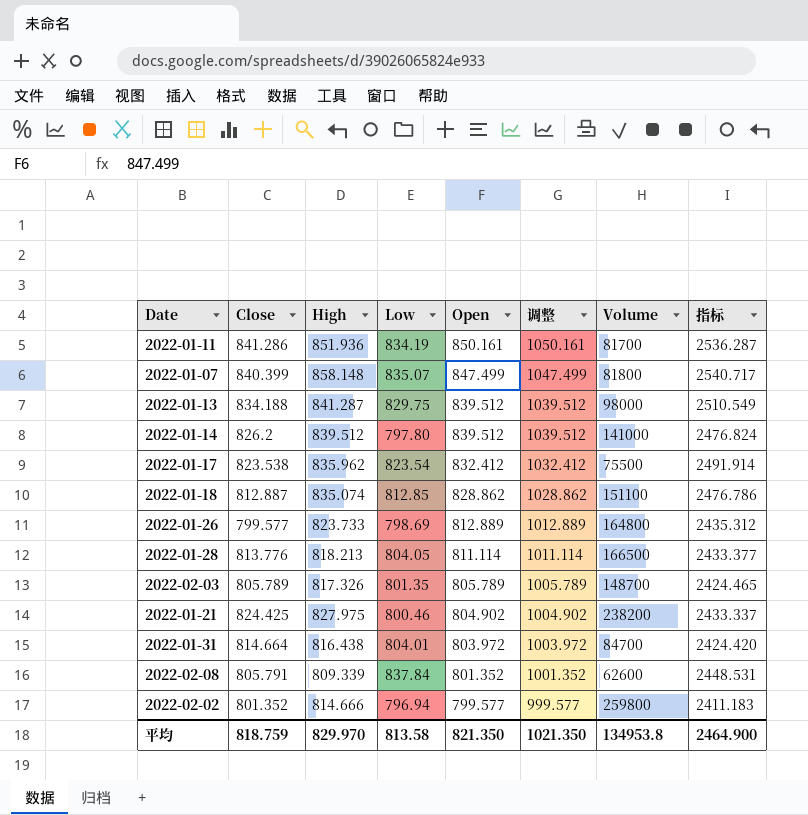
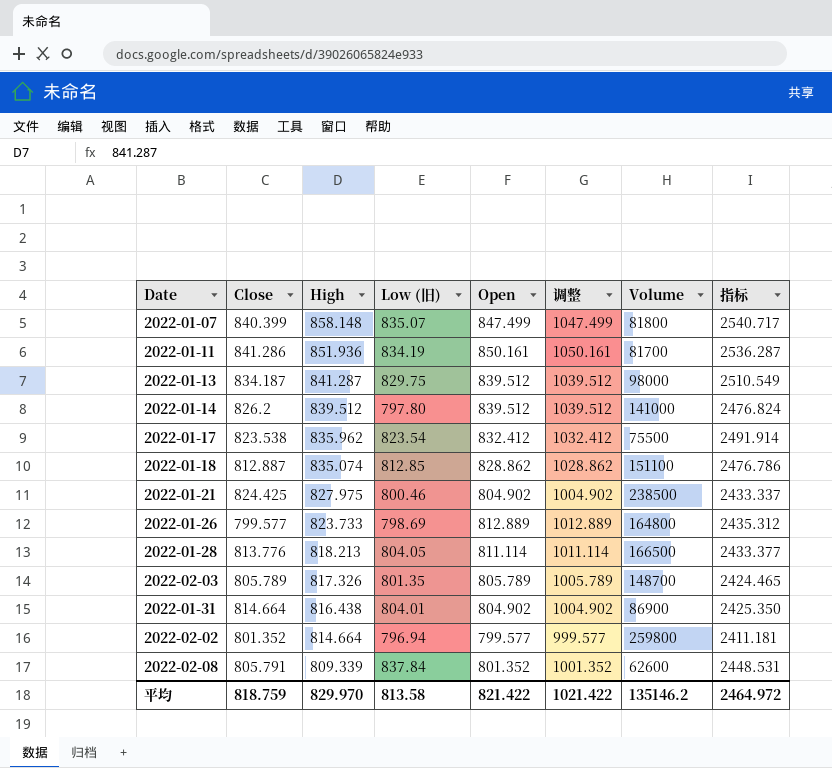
row order: Open descending -> High descending
column name: Low -> Low (旧)
2022-01-13 | Close: 834.188 -> 834.187
2022-01-21 | Volume: 238200 -> 238500
2022-01-31 | Open: 803.972 -> 804.902
2022-01-31 | 调整: 1003.972 -> 1004.902
2022-01-31 | Volume: 84700 -> 86900
2022-01-31 | 指标: 2424.420 -> 2425.350
2022-02-02 | High: 814.666 -> 814.664
2022-02-02 | 指标: 2411.183 -> 2411.181
平均 | Open: 821.350 -> 821.422
平均 | 调整: 1021.350 -> 1021.422
平均 | Volume: 134953.8 -> 135146.2
平均 | 指标: 2464.900 -> 2464.972

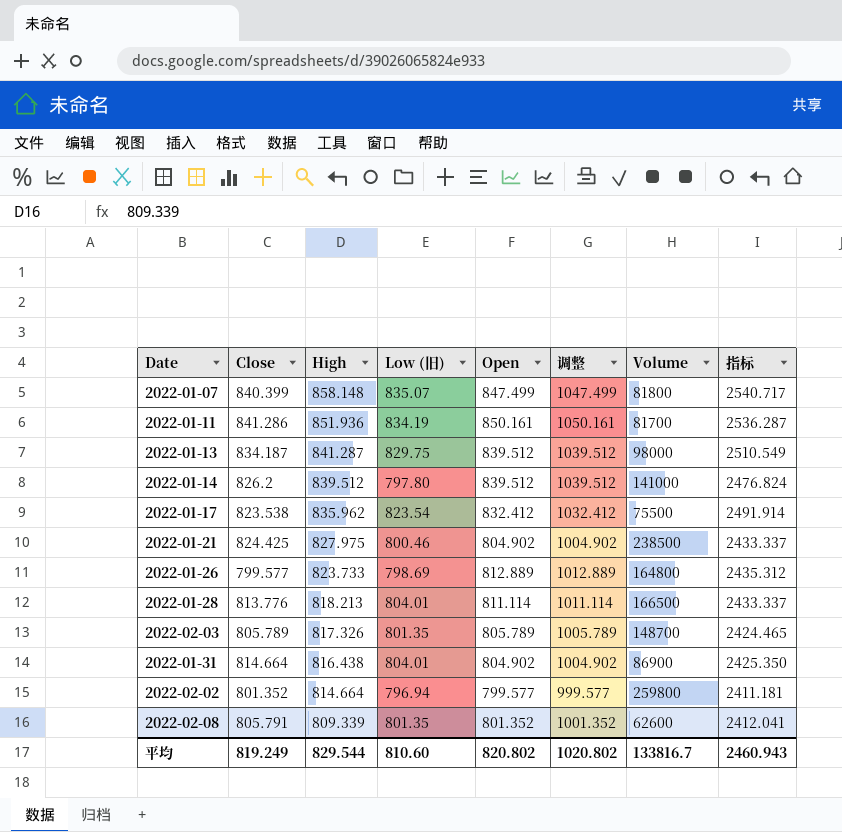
row 2022-01-18: 812.887 | 835.074 | 812.85 | 828.862 | 1028.862 | 151100 | 2476.786 -> none
2022-01-28 | Low (旧): 804.05 -> 804.01
2022-01-28 | 指标: 2433.377 -> 2433.337
2022-02-08 | Low (旧): 837.84 -> 801.35
2022-02-08 | 指标: 2448.531 -> 2412.041
平均 | Close: 818.759 -> 819.249
平均 | High: 829.970 -> 829.544
平均 | Low (旧): 813.58 -> 810.60
平均 | Open: 821.422 -> 820.802
平均 | 调整: 1021.422 -> 1020.802
平均 | Volume: 135146.2 -> 133816.7
平均 | 指标: 2464.972 -> 2460.943

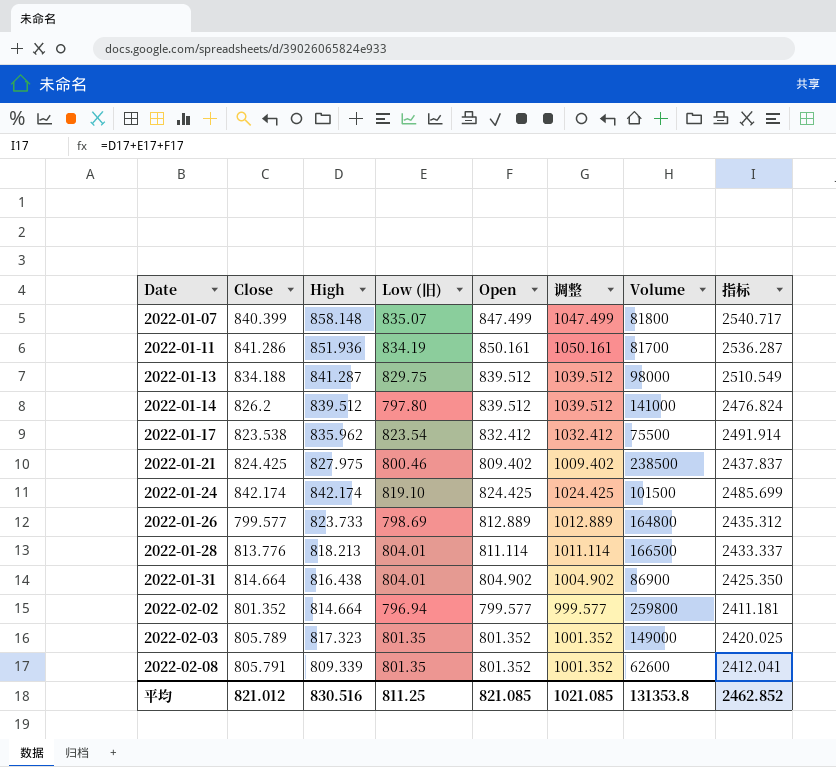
row order: High descending -> Date ascending
2022-01-13 | Close: 834.187 -> 834.188
2022-01-21 | Open: 804.902 -> 809.402
2022-01-21 | 调整: 1004.902 -> 1009.402
2022-01-21 | 指标: 2433.337 -> 2437.837
row 2022-01-24: none -> 842.174 | 842.174 | 819.10 | 824.425 | 1024.425 | 101500 | 2485.699
2022-02-03 | High: 817.326 -> 817.323
2022-02-03 | Open: 805.789 -> 801.352
2022-02-03 | 调整: 1005.789 -> 1001.352
2022-02-03 | Volume: 148700 -> 149000
2022-02-03 | 指标: 2424.465 -> 2420.025
平均 | Close: 819.249 -> 821.012
平均 | High: 829.544 -> 830.516
平均 | Low (旧): 810.60 -> 811.25
平均 | Open: 820.802 -> 821.085
平均 | 调整: 1020.802 -> 1021.085
平均 | Volume: 133816.7 -> 131353.8
平均 | 指标: 2460.943 -> 2462.852

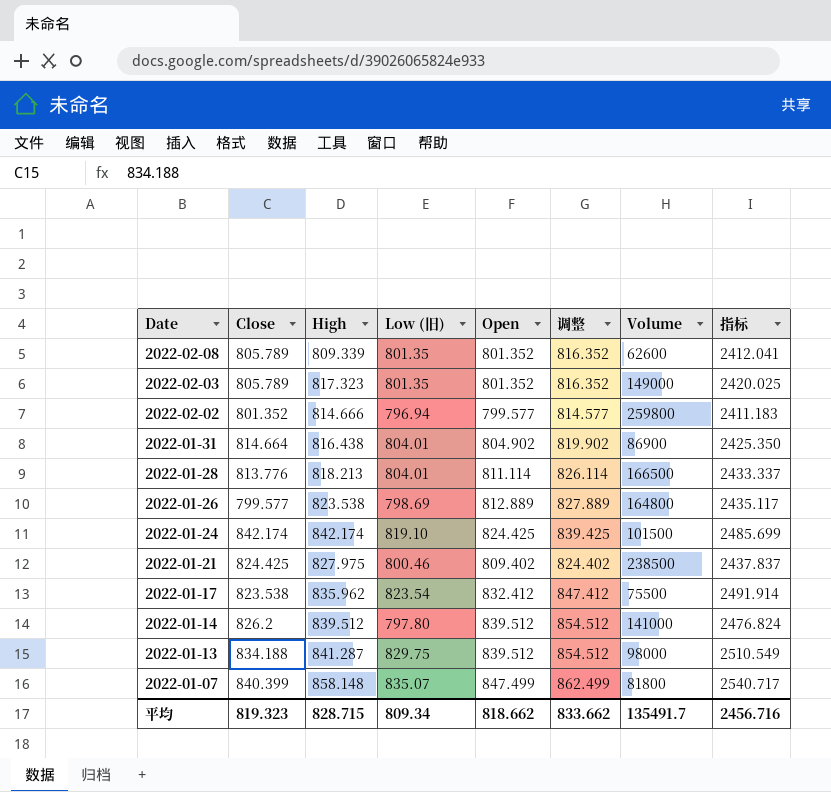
row order: Date ascending -> Date descending
column 调整 | formula: [Open] + 200 -> [Open] + 15
row 2022-01-11: 841.286 | 851.936 | 834.19 | 850.161 | 1050.161 | 81700 | 2536.287 -> none
2022-02-08 | Close: 805.791 -> 805.789
2022-02-02 | High: 814.664 -> 814.666
2022-02-02 | 指标: 2411.181 -> 2411.183
2022-01-26 | High: 823.733 -> 823.538
2022-01-26 | 指标: 2435.312 -> 2435.117
平均 | Close: 821.012 -> 819.323
平均 | High: 830.516 -> 828.715
平均 | Low (旧): 811.25 -> 809.34
平均 | Open: 821.085 -> 818.662
平均 | 调整: 1021.085 -> 833.662
平均 | Volume: 131353.8 -> 135491.7
平均 | 指标: 2462.852 -> 2456.716

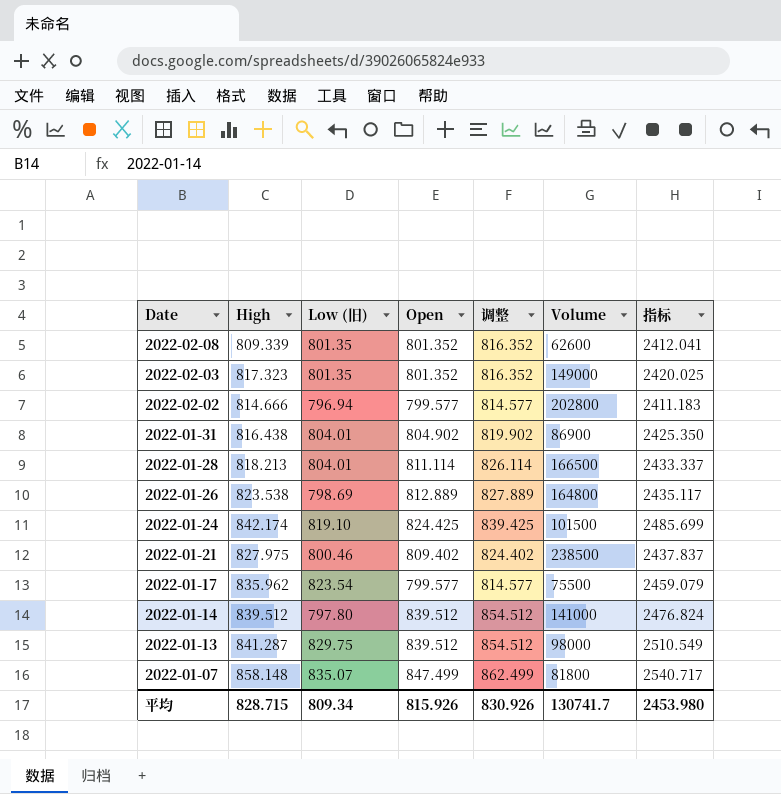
column Close | position: 2 -> none
2022-02-02 | Volume: 259800 -> 202800
2022-01-17 | Open: 832.412 -> 799.577
2022-01-17 | 调整: 847.412 -> 814.577
2022-01-17 | 指标: 2491.914 -> 2459.079
平均 | Open: 818.662 -> 815.926
平均 | 调整: 833.662 -> 830.926
平均 | Volume: 135491.7 -> 130741.7
平均 | 指标: 2456.716 -> 2453.980

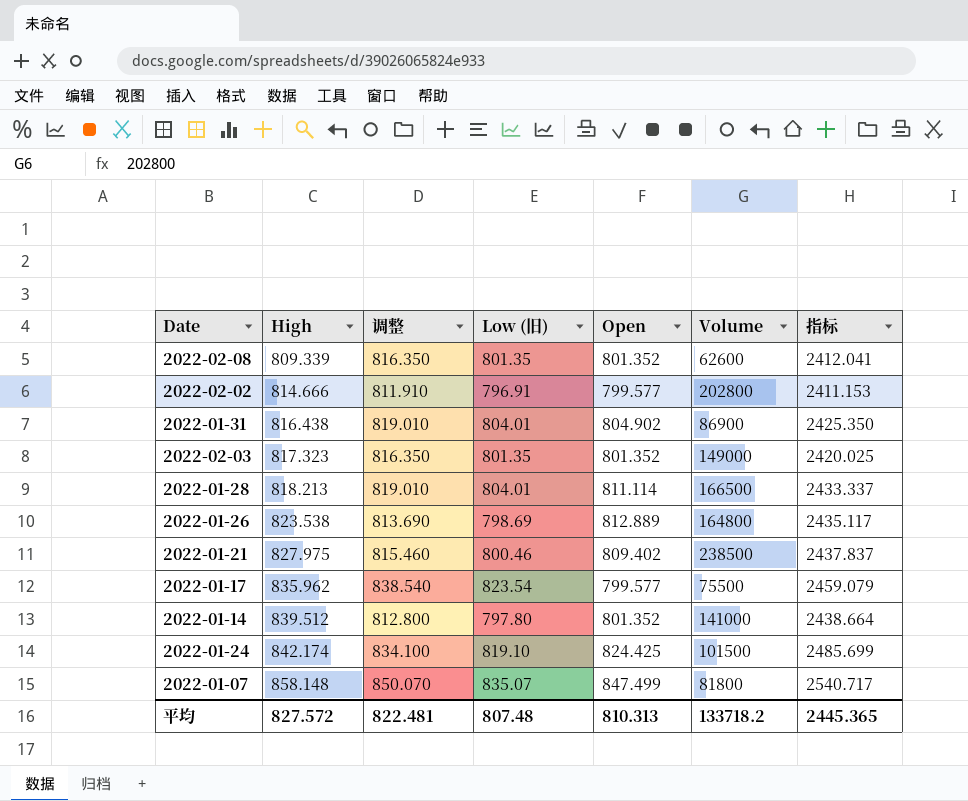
row order: Date descending -> High ascending
column 调整 | formula: [Open] + 15 -> [Low (旧)] + 15
column 调整 | position: 5 -> 3
row 2022-01-13: 841.287 | 829.75 | 839.512 | 854.512 | 98000 | 2510.549 -> none
2022-02-02 | Low (旧): 796.94 -> 796.91
2022-02-02 | 指标: 2411.183 -> 2411.153
2022-01-14 | Open: 839.512 -> 801.352
2022-01-14 | 指标: 2476.824 -> 2438.664
平均 | High: 828.715 -> 827.572
平均 | 调整: 830.926 -> 822.481
平均 | Low (旧): 809.34 -> 807.48
平均 | Open: 815.926 -> 810.313
平均 | Volume: 130741.7 -> 133718.2
平均 | 指标: 2453.980 -> 2445.365

